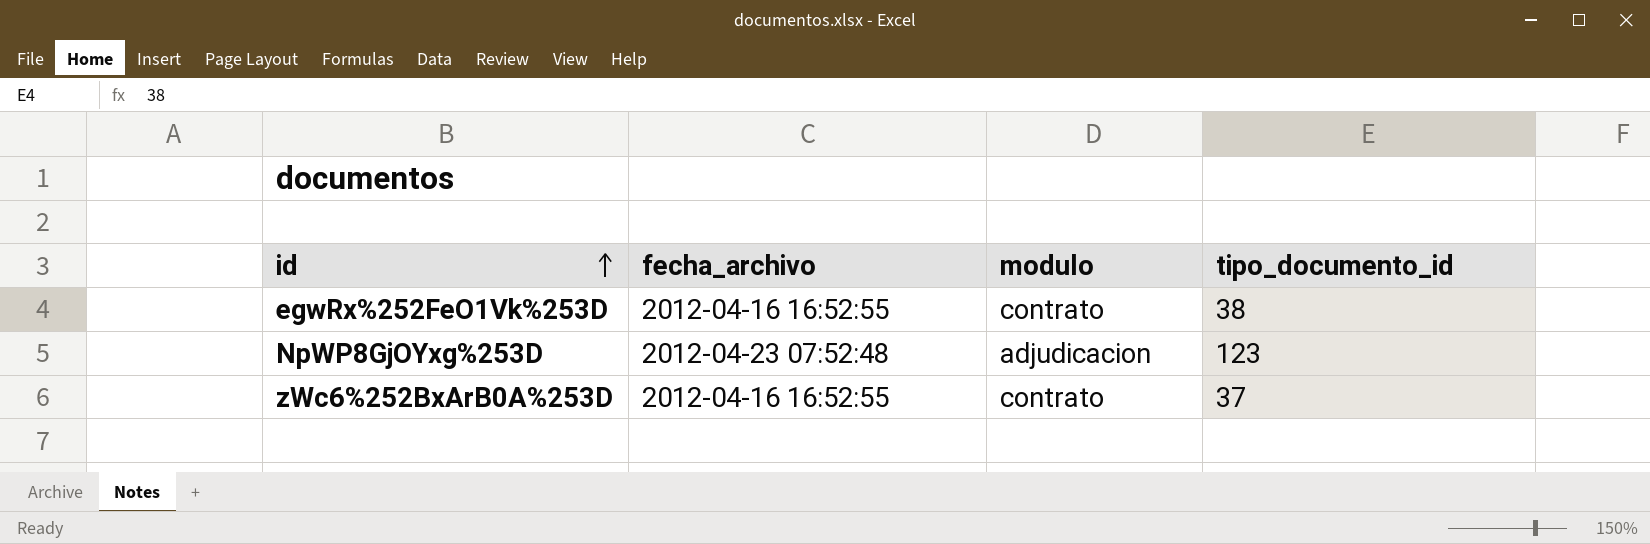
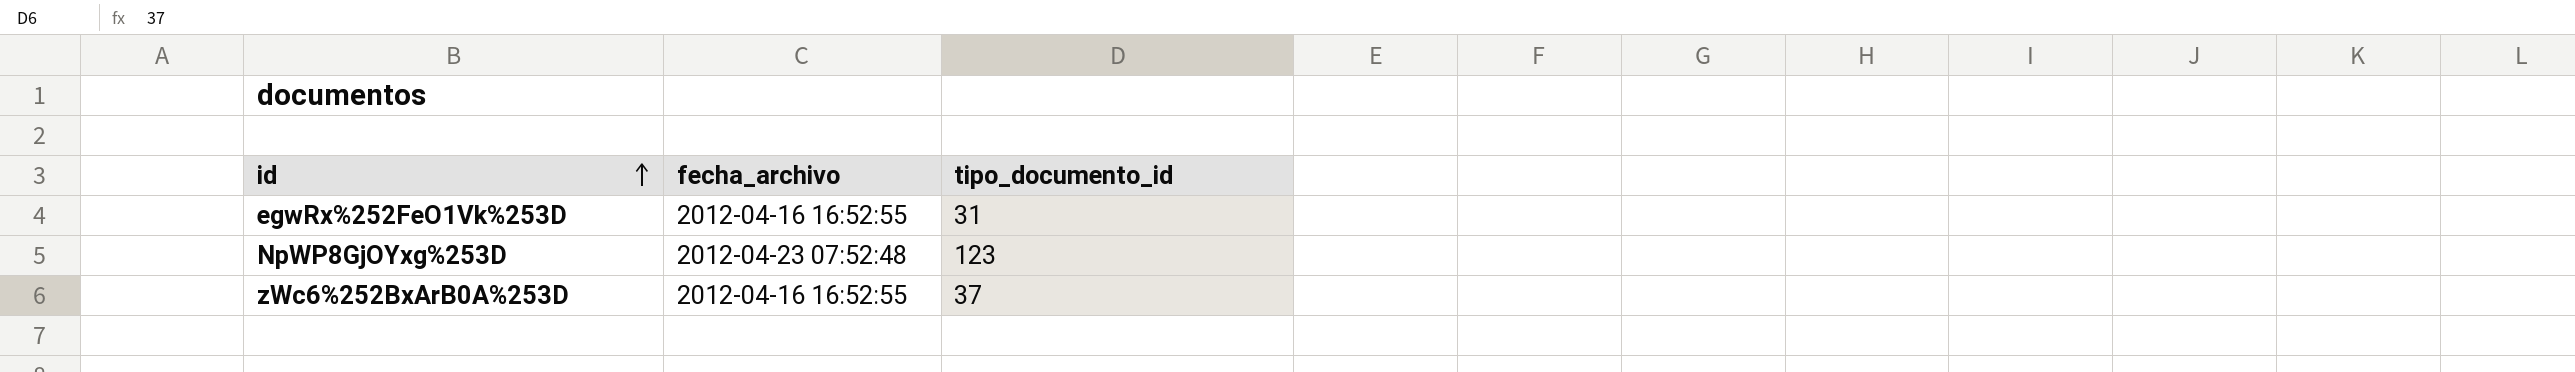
column modulo | position: 3 -> none
egwRx%252FeO1Vk%253D | tipo_documento_id: 38 -> 31

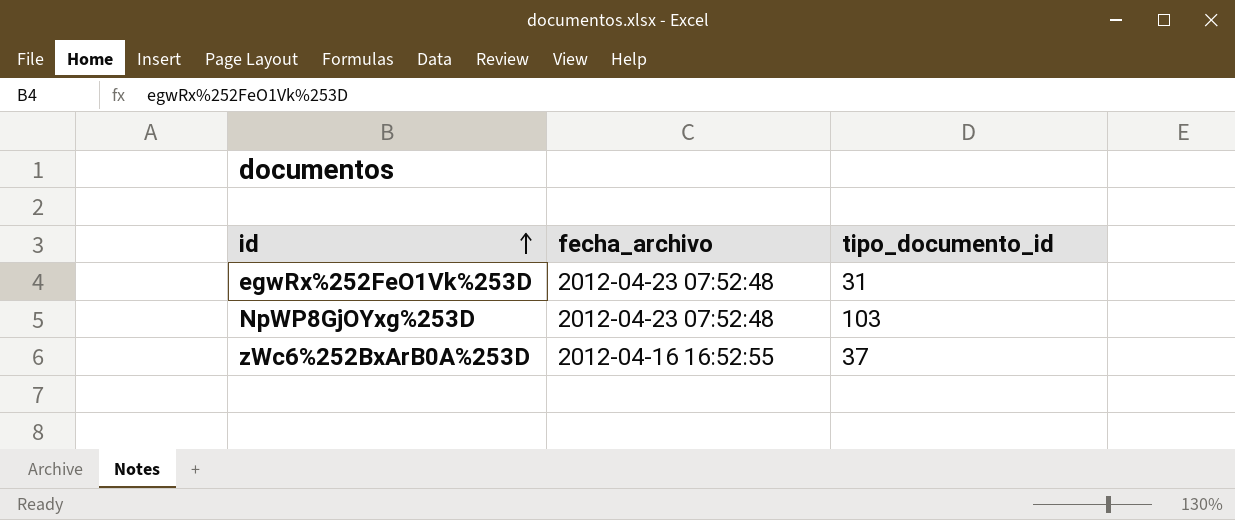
egwRx%252FeO1Vk%253D | fecha_archivo: 2012-04-16 16:52:55 -> 2012-04-23 07:52:48
NpWP8GjOYxg%253D | tipo_documento_id: 123 -> 103

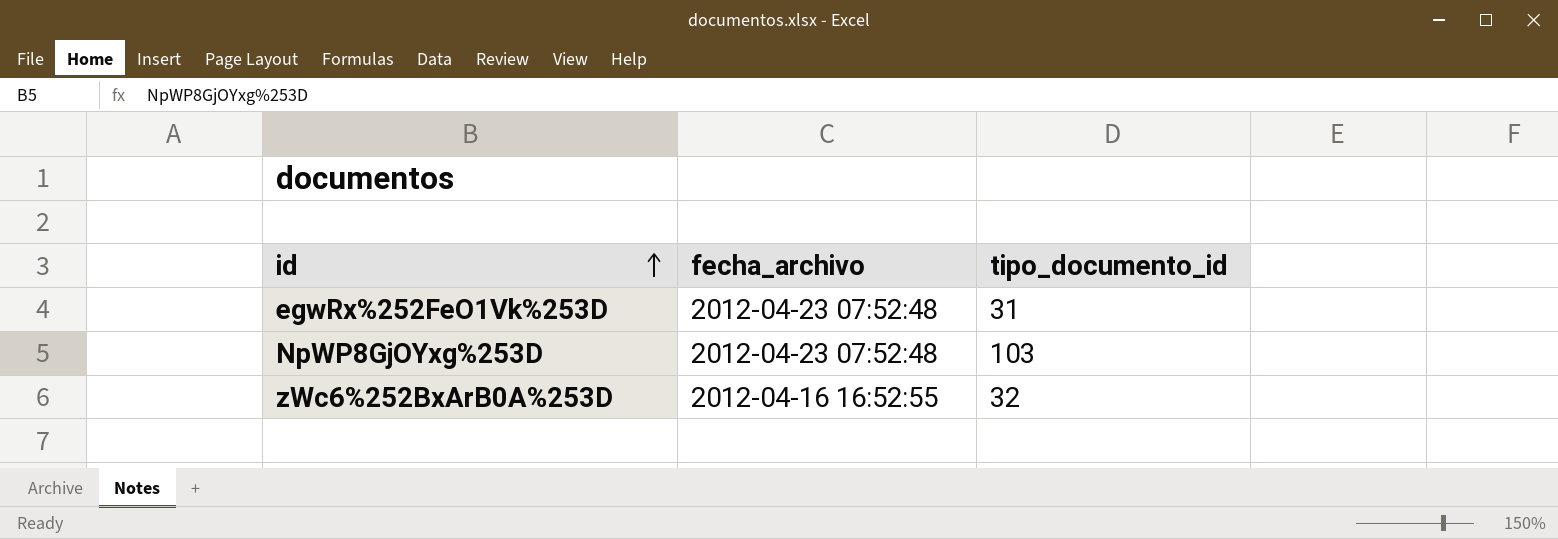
zWc6%252BxArB0A%253D | tipo_documento_id: 37 -> 32

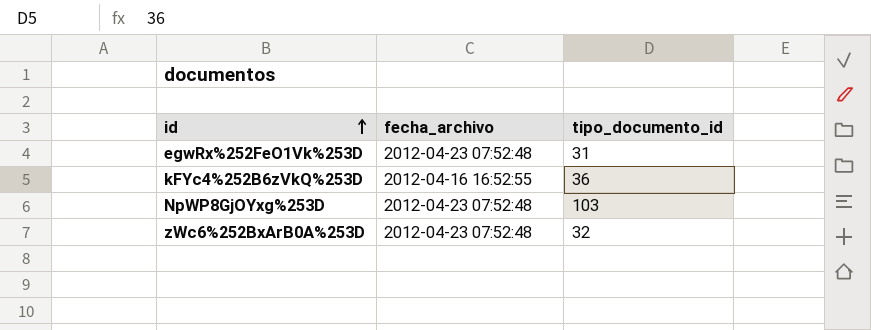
row kFYc4%252B6zVkQ%253D: none -> 2012-04-16 16:52:55 | 36
zWc6%252BxArB0A%253D | fecha_archivo: 2012-04-16 16:52:55 -> 2012-04-23 07:52:48

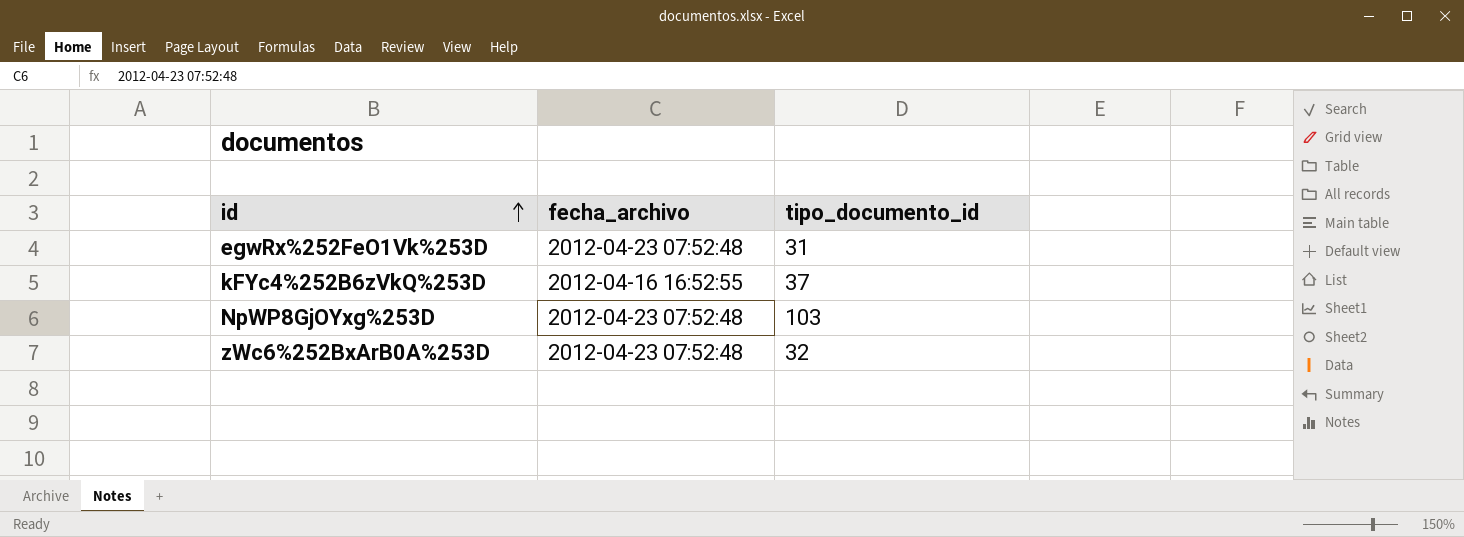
kFYc4%252B6zVkQ%253D | tipo_documento_id: 36 -> 37

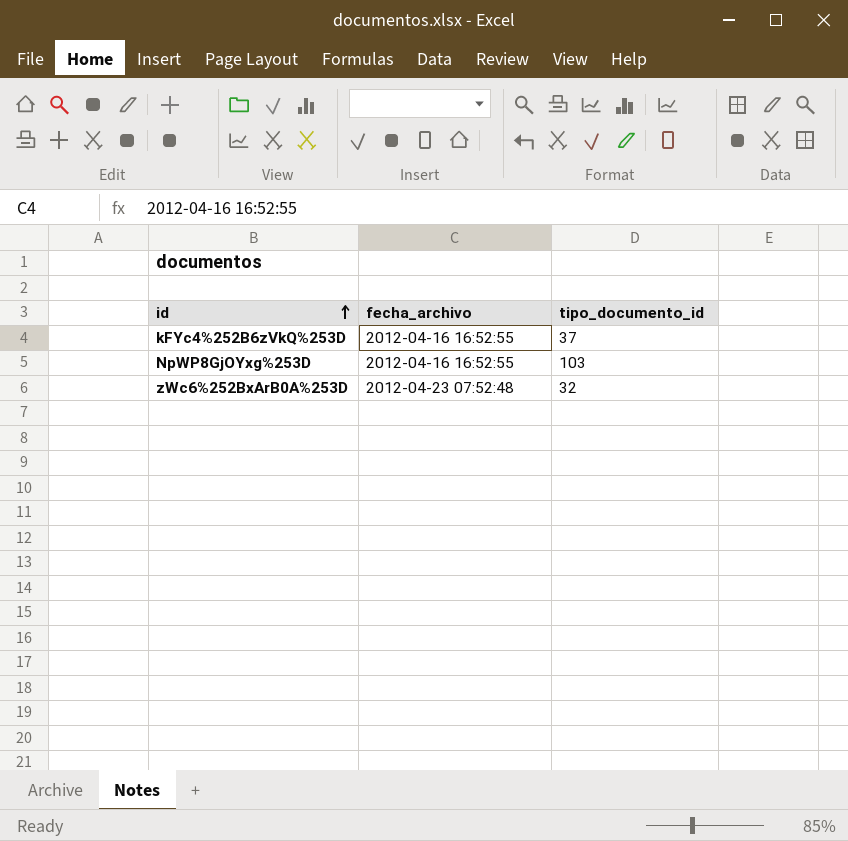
row egwRx%252FeO1Vk%253D: 2012-04-23 07:52:48 | 31 -> none
NpWP8GjOYxg%253D | fecha_archivo: 2012-04-23 07:52:48 -> 2012-04-16 16:52:55

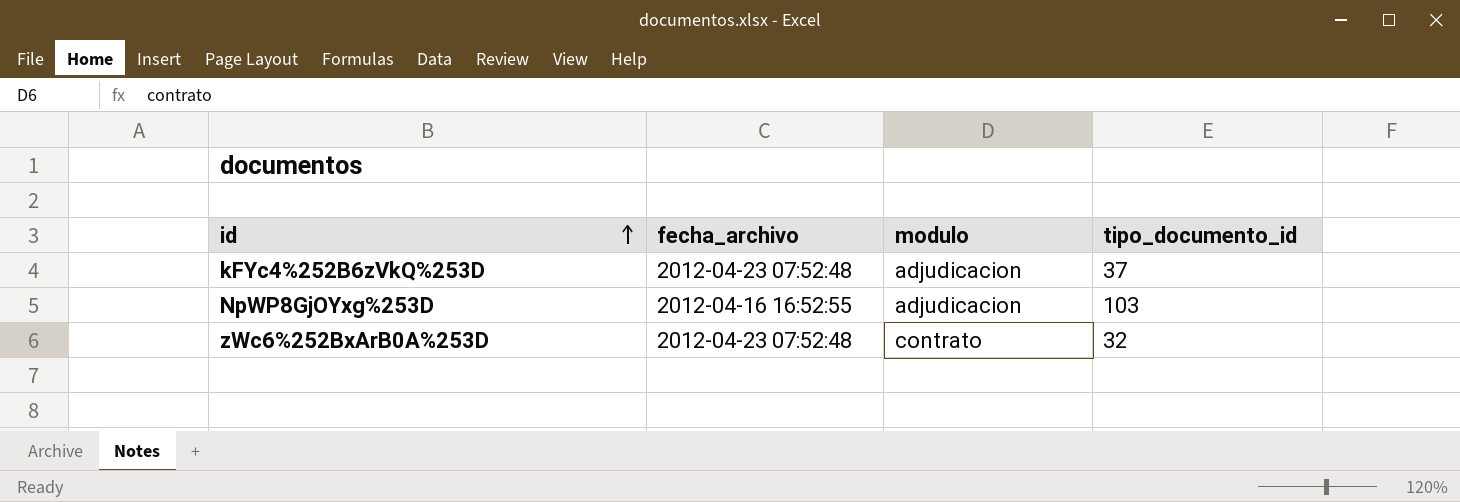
column modulo | position: none -> 3
kFYc4%252B6zVkQ%253D | fecha_archivo: 2012-04-16 16:52:55 -> 2012-04-23 07:52:48

